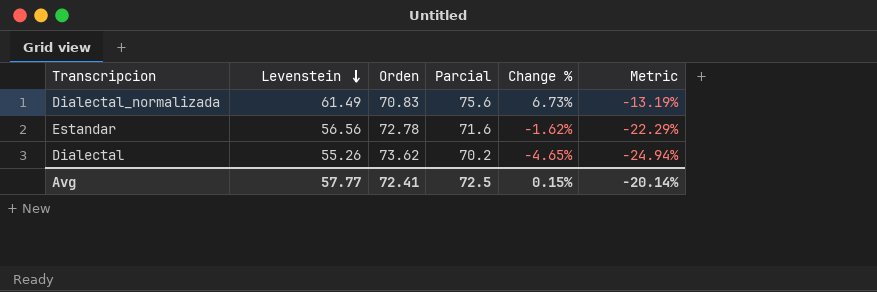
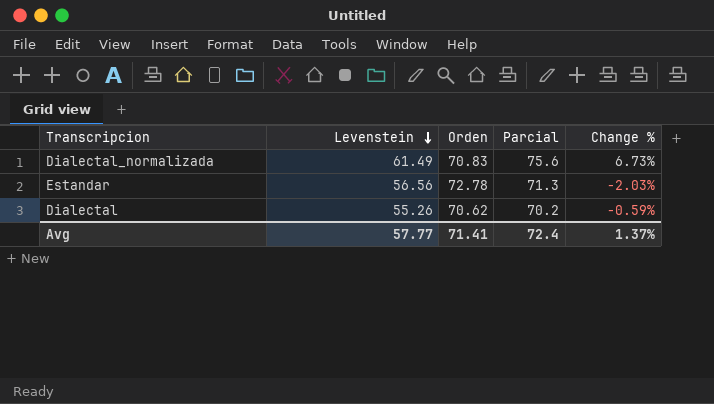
column Metric | formula: ([Levenstein] - [Orden]) / [Orden] -> none
Estandar | Parcial: 71.6 -> 71.3
Estandar | Change %: -1.62% -> -2.03%
Dialectal | Orden: 73.62 -> 70.62
Dialectal | Change %: -4.65% -> -0.59%
Avg | Orden: 72.41 -> 71.41
Avg | Parcial: 72.5 -> 72.4
Avg | Change %: 0.15% -> 1.37%

